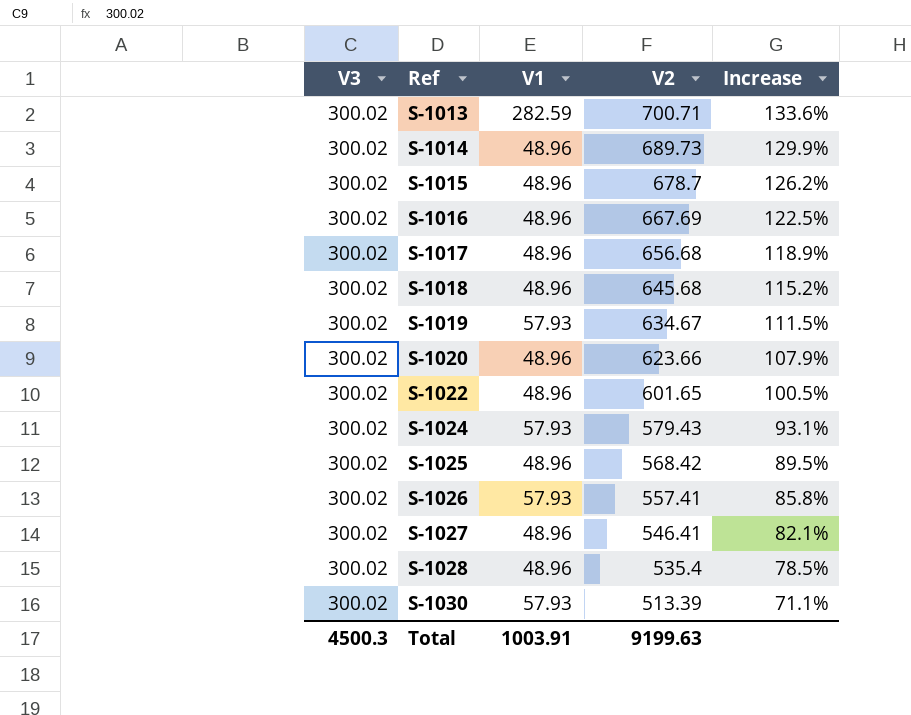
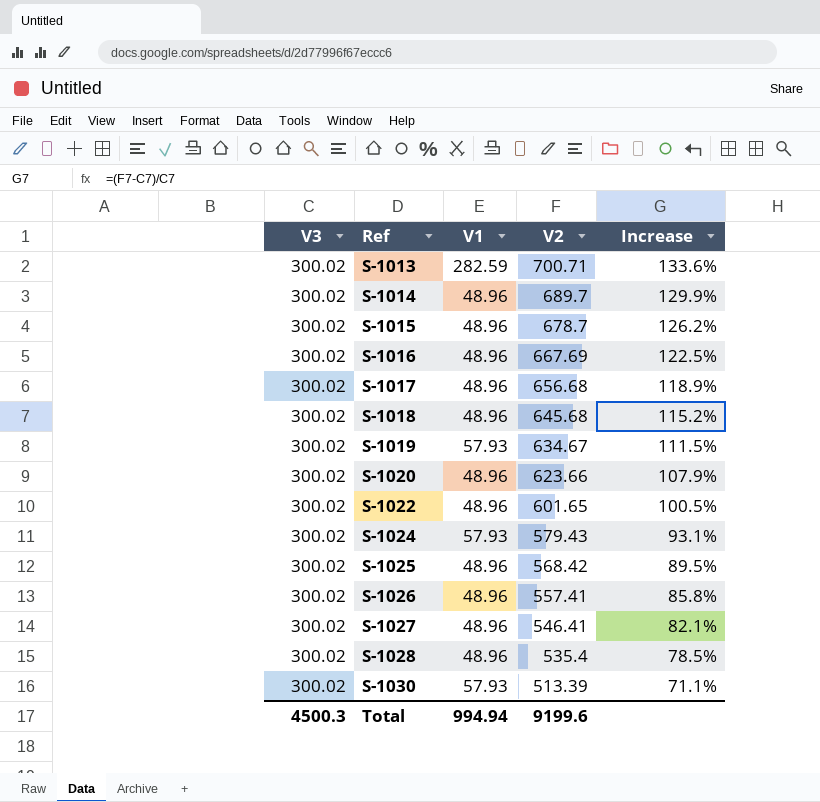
S-1014 | V2: 689.73 -> 689.7
S-1026 | V1: 57.93 -> 48.96
Total | V1: 1003.91 -> 994.94
Total | V2: 9199.63 -> 9199.6

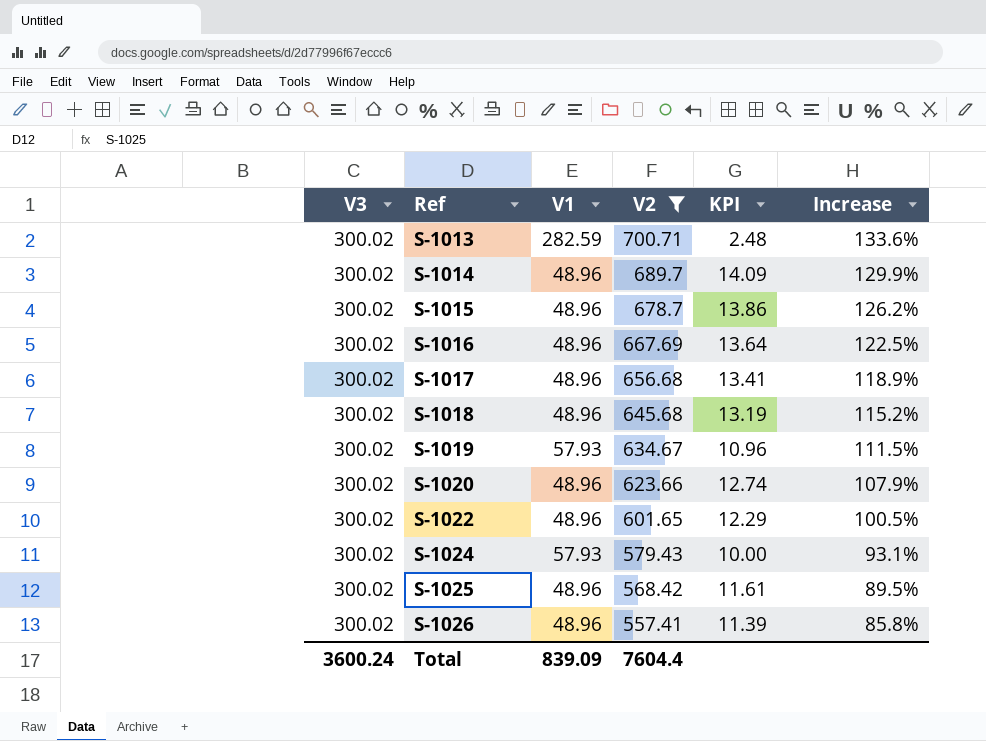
filter: none -> V2 >= 557.41
column KPI | formula: none -> [V2] / [V1]
Total | V3: 4500.3 -> 3600.24
Total | V1: 994.94 -> 839.09
Total | V2: 9199.6 -> 7604.4

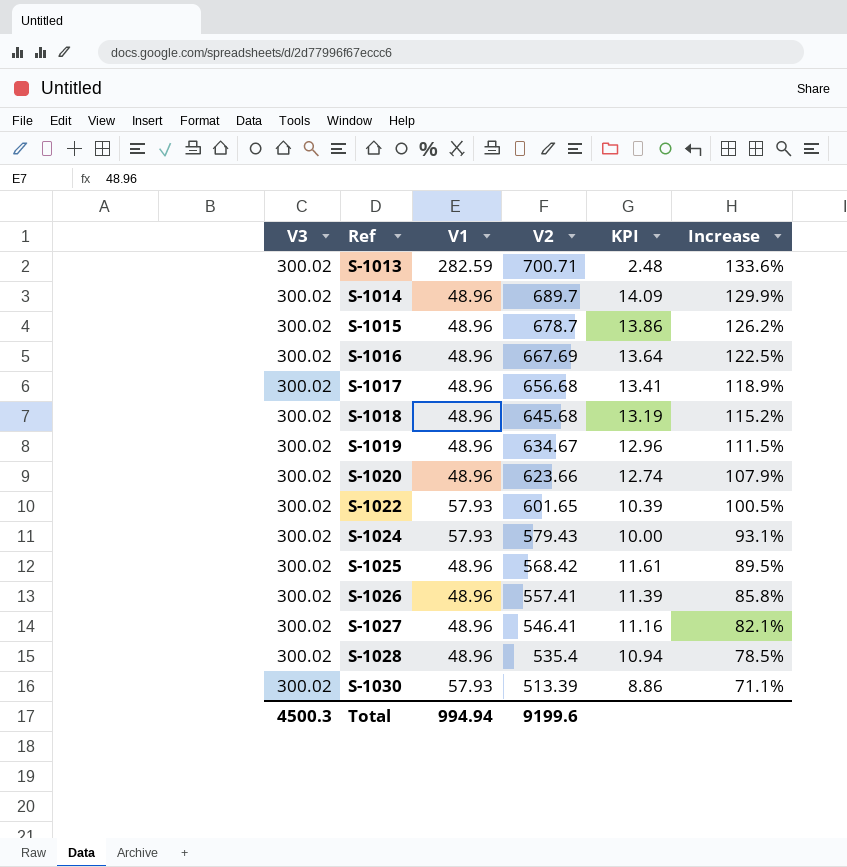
filter: V2 >= 557.41 -> none
S-1019 | V1: 57.93 -> 48.96
S-1019 | KPI: 10.96 -> 12.96
S-1022 | V1: 48.96 -> 57.93
S-1022 | KPI: 12.29 -> 10.39
Total | V3: 3600.24 -> 4500.3
Total | V1: 839.09 -> 994.94
Total | V2: 7604.4 -> 9199.6

